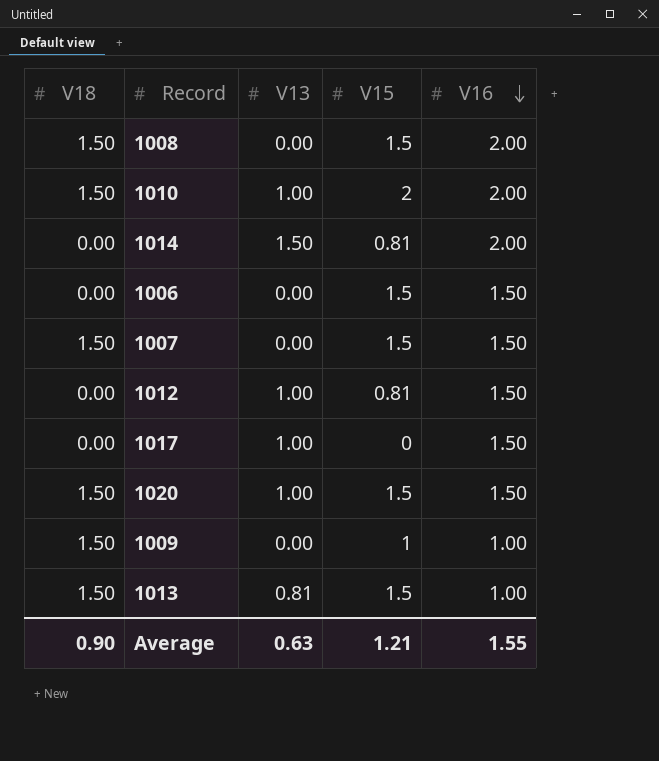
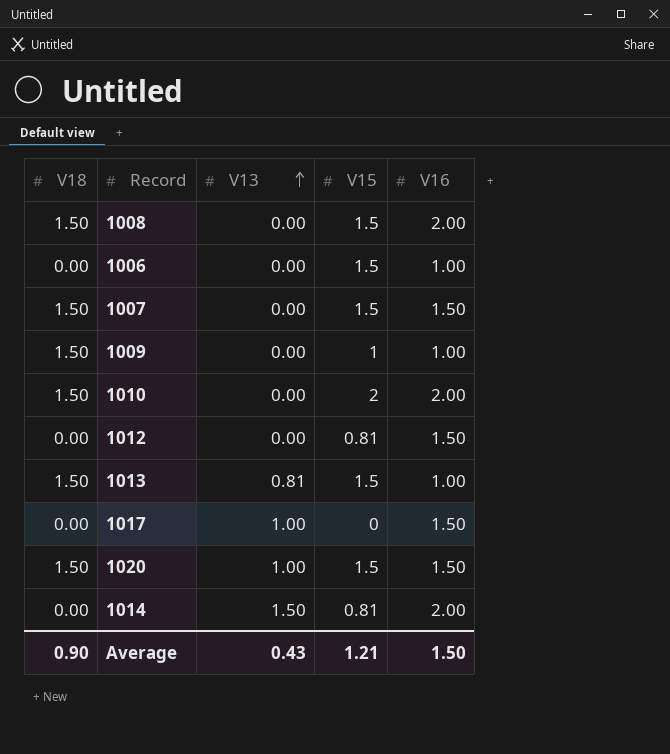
row order: V16 descending -> V13 ascending
1006 | V16: 1.50 -> 1.00
1010 | V13: 1.00 -> 0.00
1012 | V13: 1.00 -> 0.00
Average | V13: 0.63 -> 0.43
Average | V16: 1.55 -> 1.50

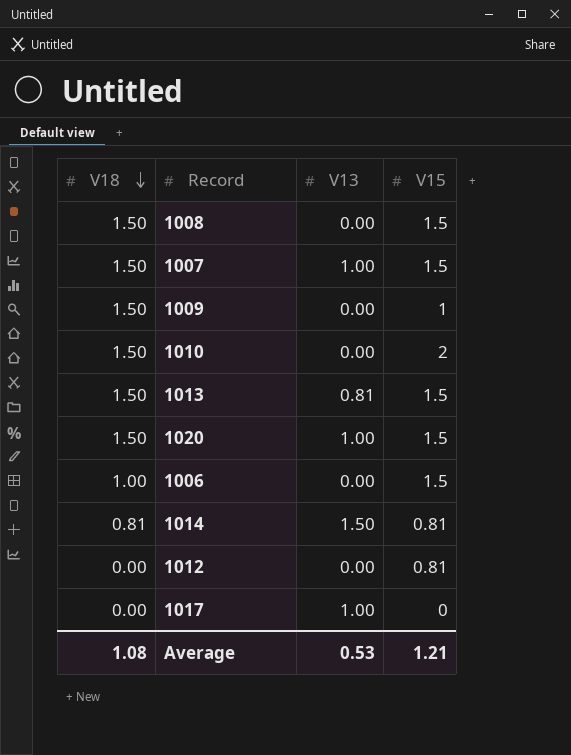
row order: V13 ascending -> V18 descending
column V16 | position: 5 -> none
1007 | V13: 0.00 -> 1.00
1006 | V18: 0.00 -> 1.00
1014 | V18: 0.00 -> 0.81
Average | V18: 0.90 -> 1.08
Average | V13: 0.43 -> 0.53

